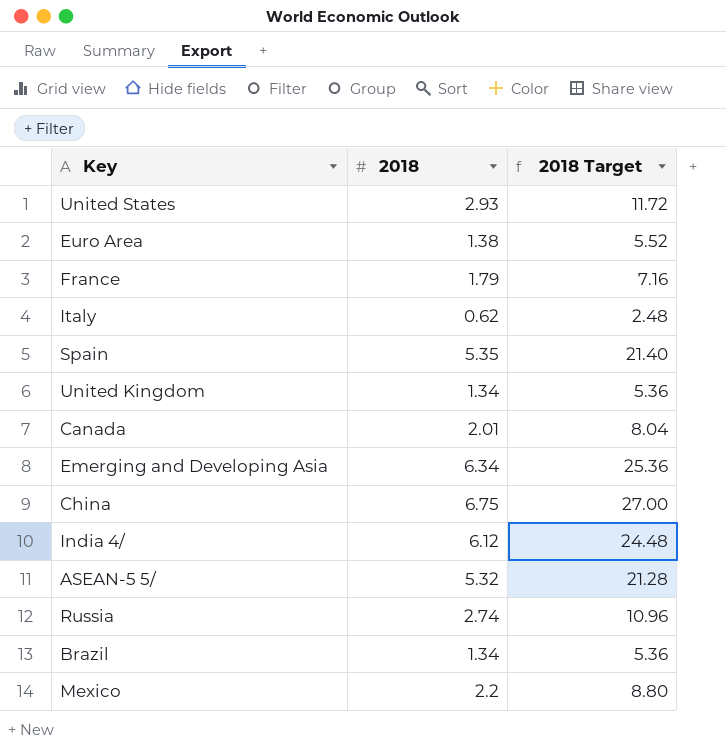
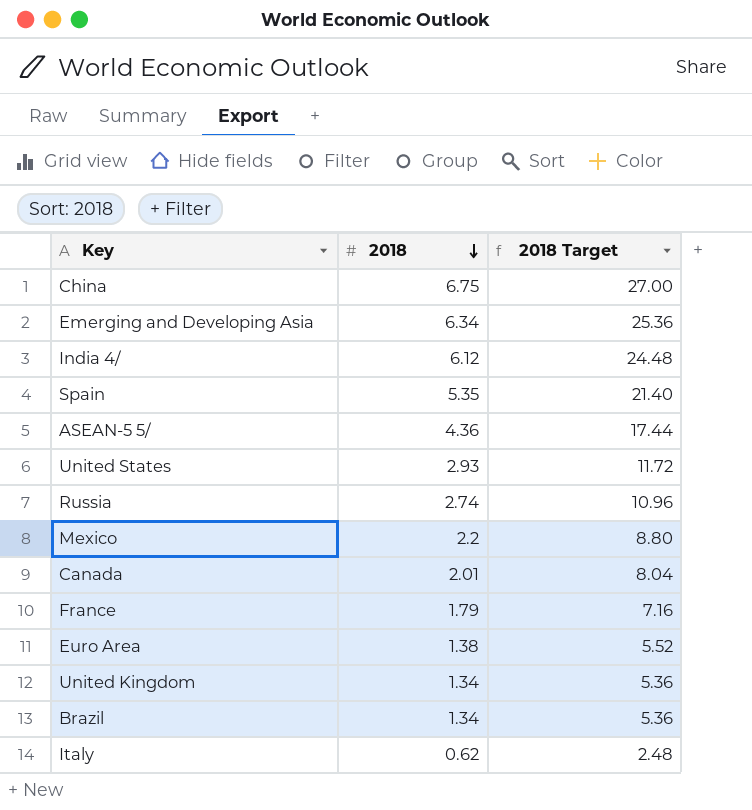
row order: none -> 2018 descending
ASEAN-5 5/ | 2018: 5.32 -> 4.36
ASEAN-5 5/ | 2018 Target: 21.28 -> 17.44

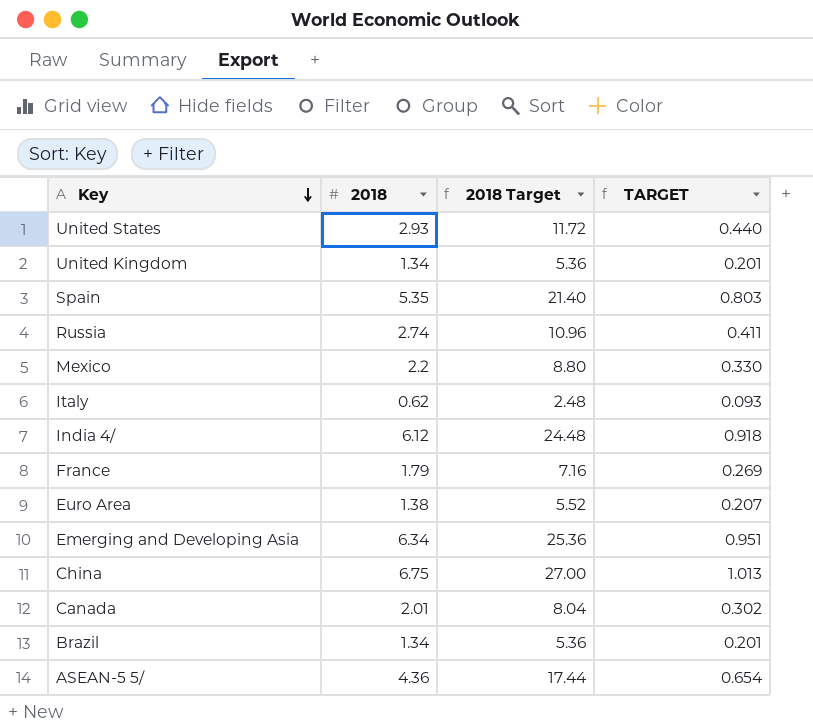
row order: 2018 descending -> Key descending
column TARGET | formula: none -> [2018] * 0.15

